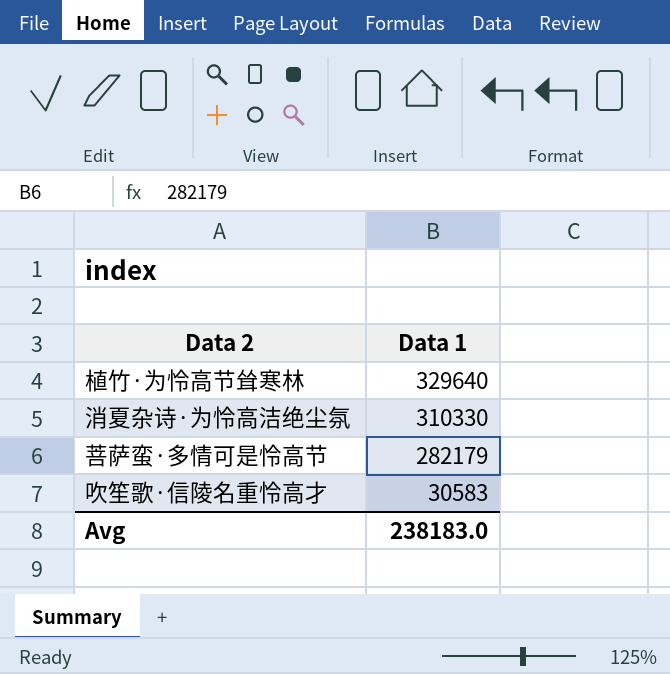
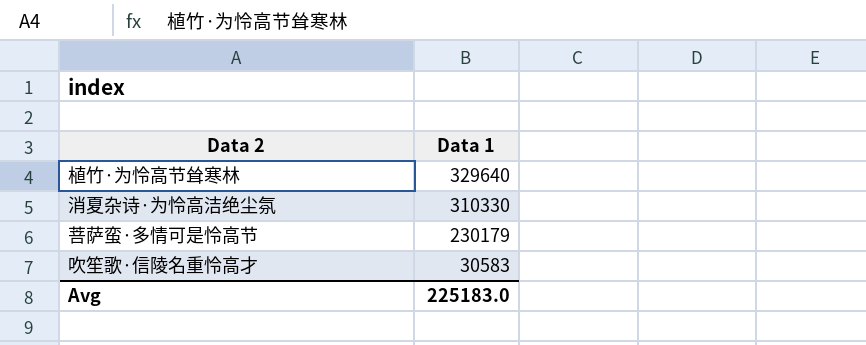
菩萨蛮·多情可是怜高节 | Data 1: 282179 -> 230179
Avg | Data 1: 238183.0 -> 225183.0

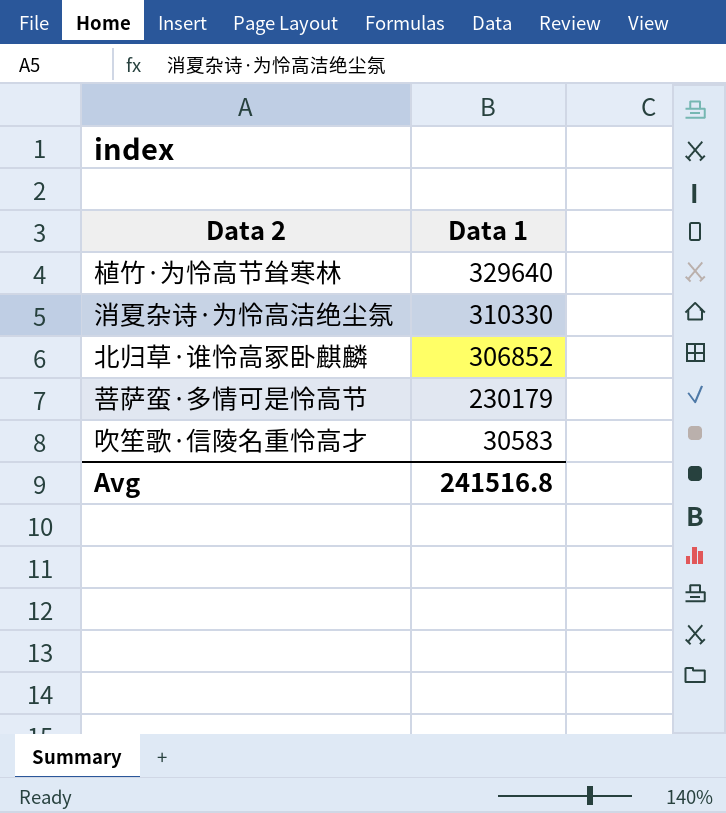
row 北归草·谁怜高冢卧麒麟: none -> 306852
Avg | Data 1: 225183.0 -> 241516.8

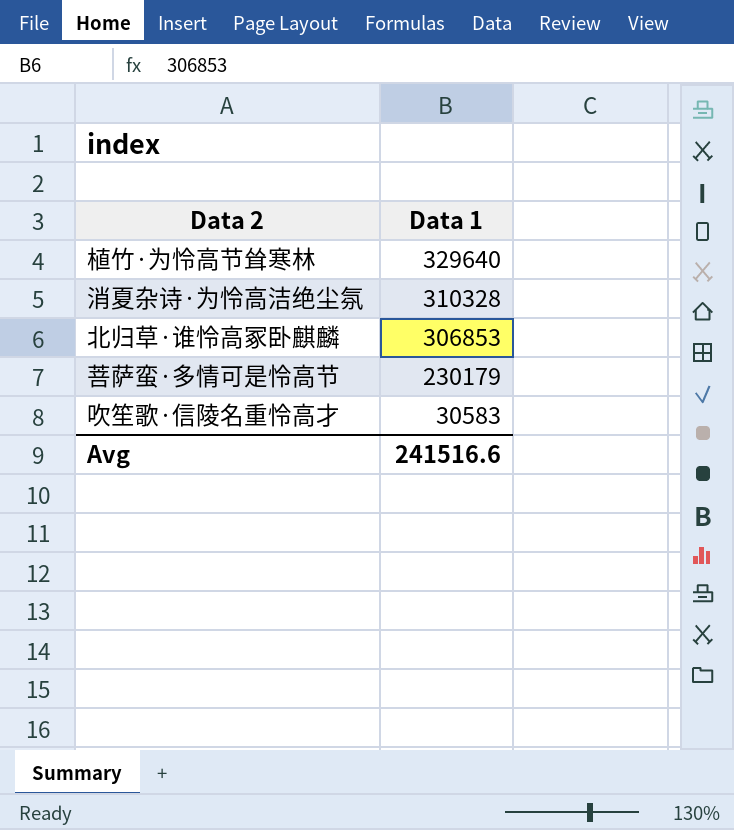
消夏杂诗·为怜高洁绝尘氛 | Data 1: 310330 -> 310328
北归草·谁怜高冢卧麒麟 | Data 1: 306852 -> 306853
Avg | Data 1: 241516.8 -> 241516.6

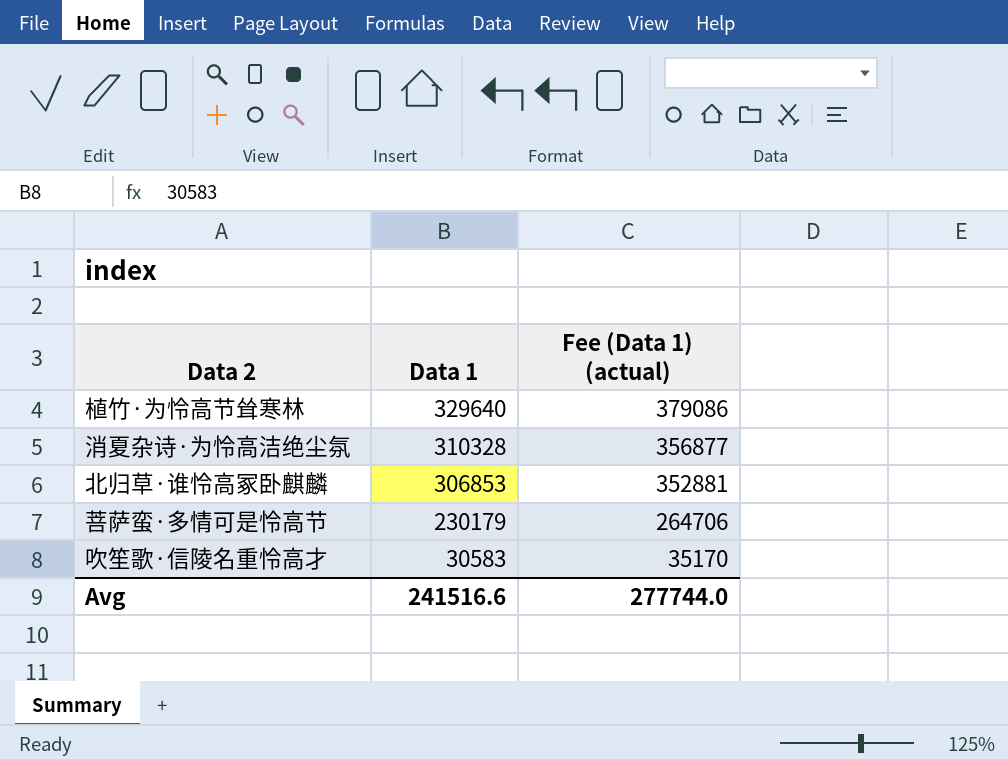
column Fee (Data 1) (actual) | formula: none -> [Data 1] * 1.15

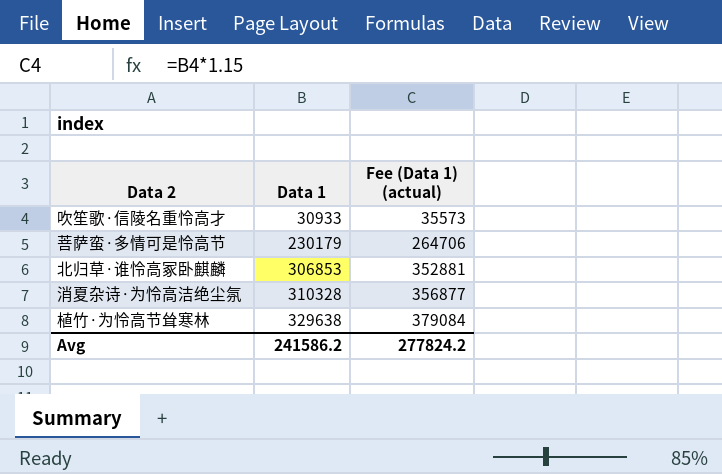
row order: Data 1 descending -> Data 1 ascending
吹笙歌·信陵名重怜高才 | Data 1: 30583 -> 30933
吹笙歌·信陵名重怜高才 | Fee (Data 1) (actual): 35170 -> 35573
植竹·为怜高节耸寒林 | Data 1: 329640 -> 329638
植竹·为怜高节耸寒林 | Fee (Data 1) (actual): 379086 -> 379084
Avg | Data 1: 241516.6 -> 241586.2
Avg | Fee (Data 1) (actual): 277744.0 -> 277824.2

